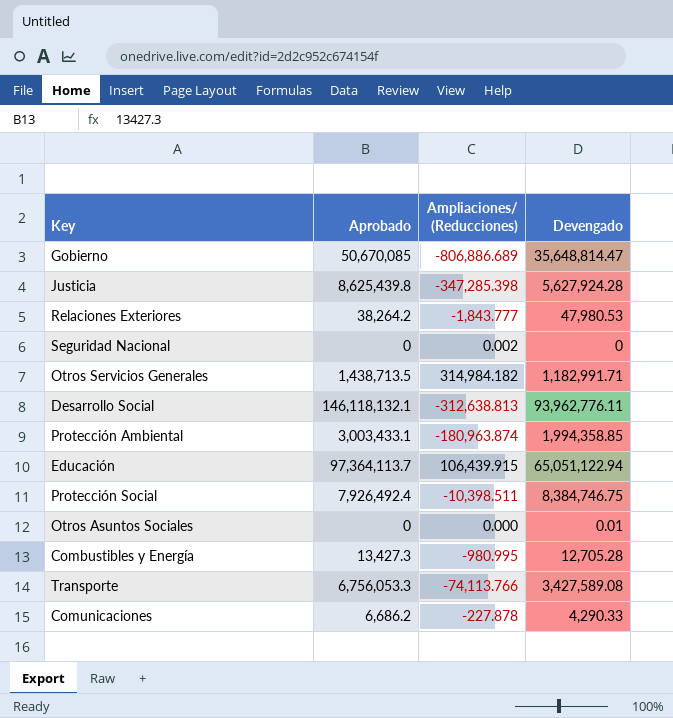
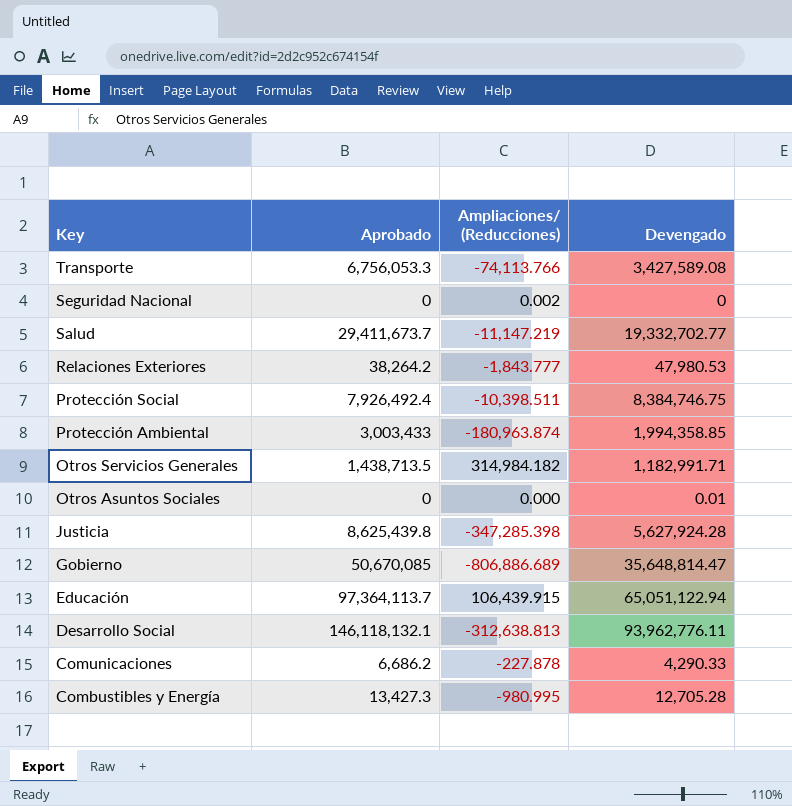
row order: none -> Key descending
row Salud: none -> 29,411,673.7 | -11,147.219 | 19,332,702.77
Protección Ambiental | Aprobado: 3,003,433.1 -> 3,003,433

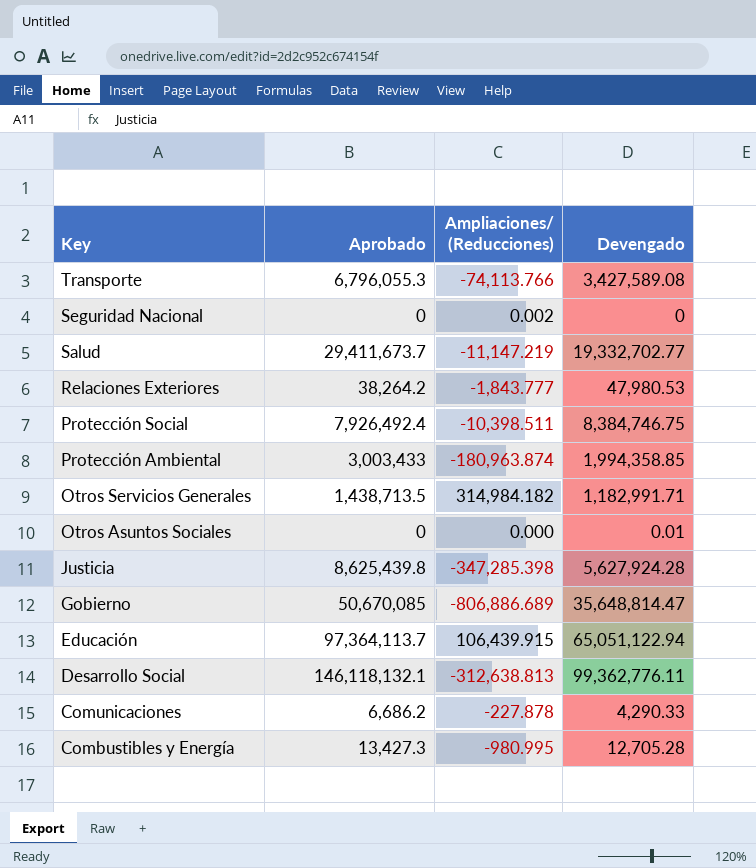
Transporte | Aprobado: 6,756,053.3 -> 6,796,055.3
Desarrollo Social | Devengado: 93,962,776.11 -> 99,362,776.11

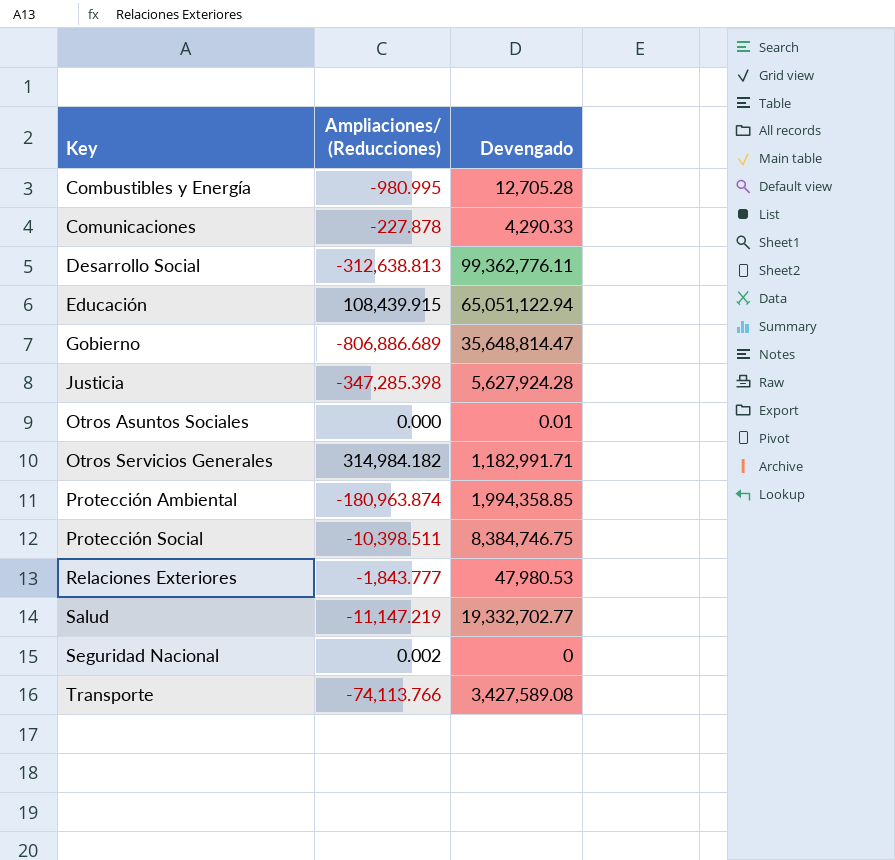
row order: Key descending -> Key ascending
column Aprobado | position: 2 -> none
Educación | Ampliaciones/ (Reducciones): 106,439.915 -> 108,439.915

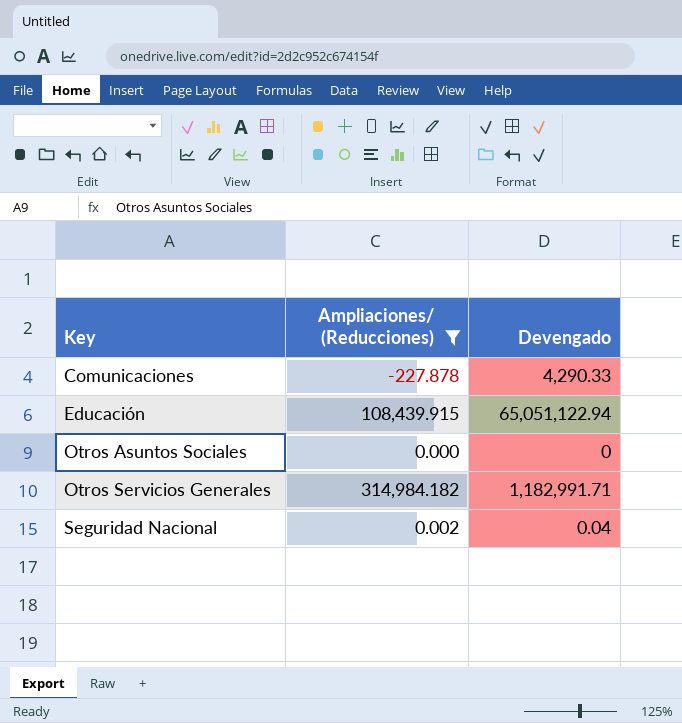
filter: none -> Ampliaciones/ (Reducciones) >= -227.878
Otros Asuntos Sociales | Devengado: 0.01 -> 0
Seguridad Nacional | Devengado: 0 -> 0.04

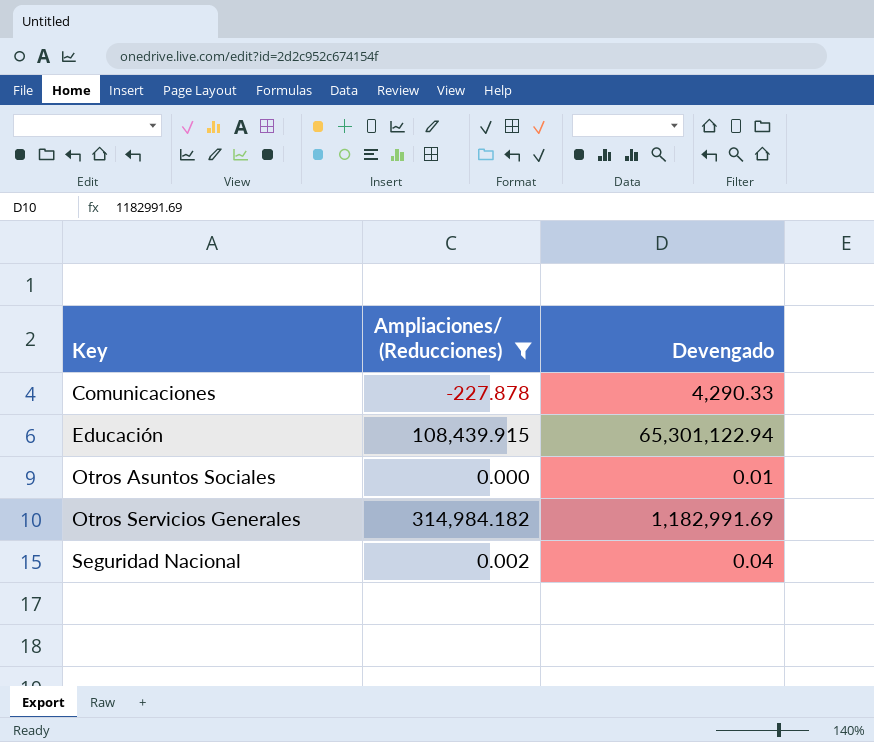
Educación | Devengado: 65,051,122.94 -> 65,301,122.94
Otros Asuntos Sociales | Devengado: 0 -> 0.01
Otros Servicios Generales | Devengado: 1,182,991.71 -> 1,182,991.69

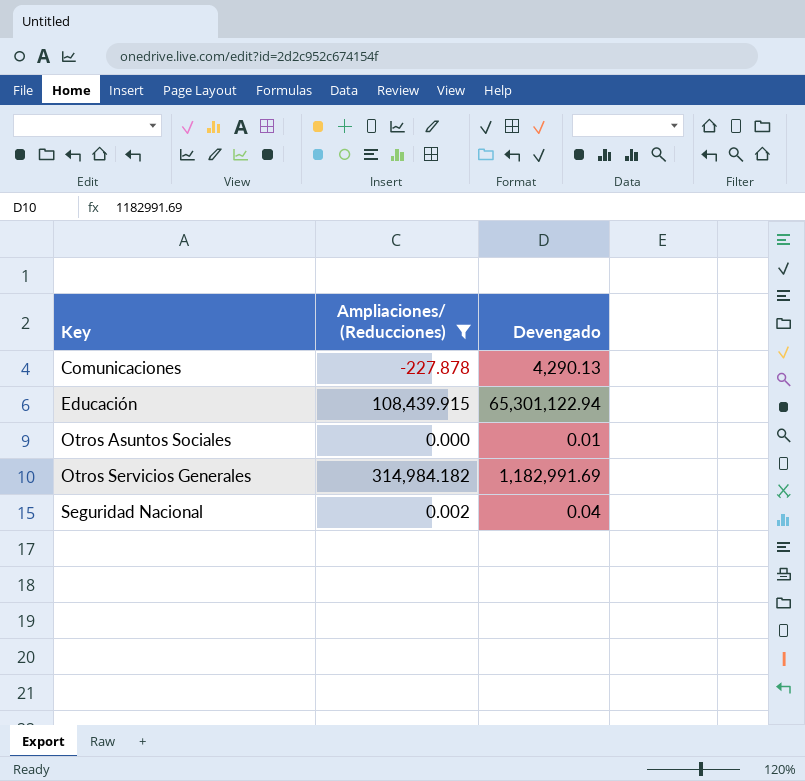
Comunicaciones | Devengado: 4,290.33 -> 4,290.13

